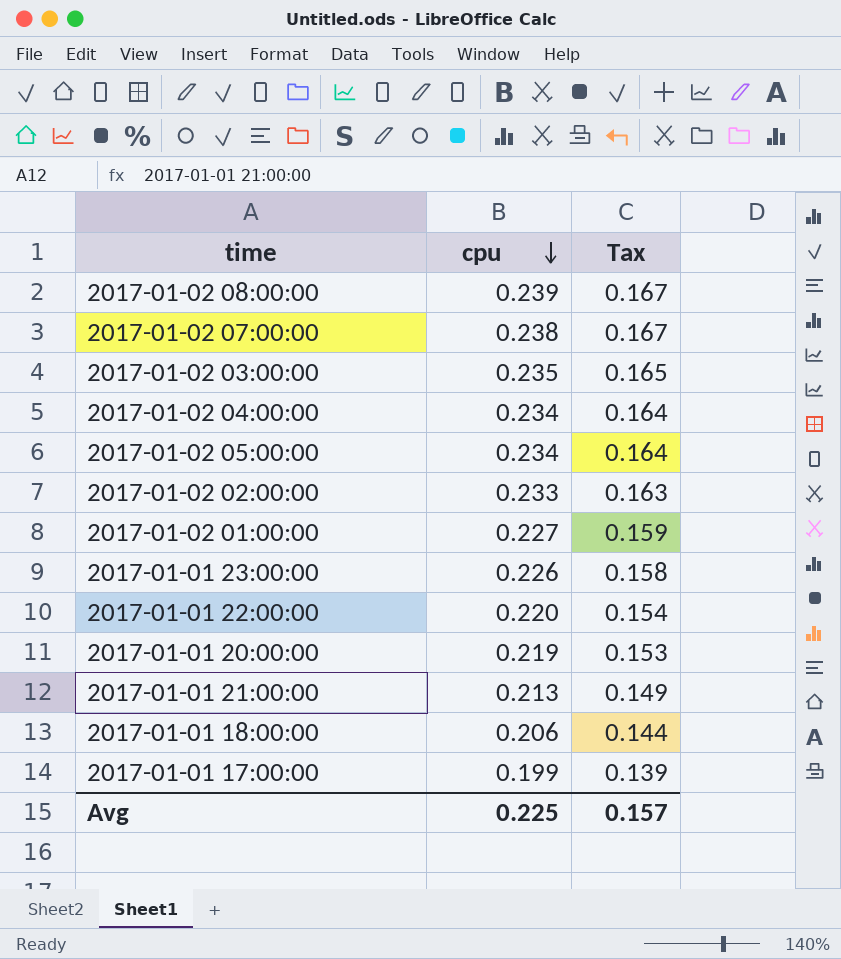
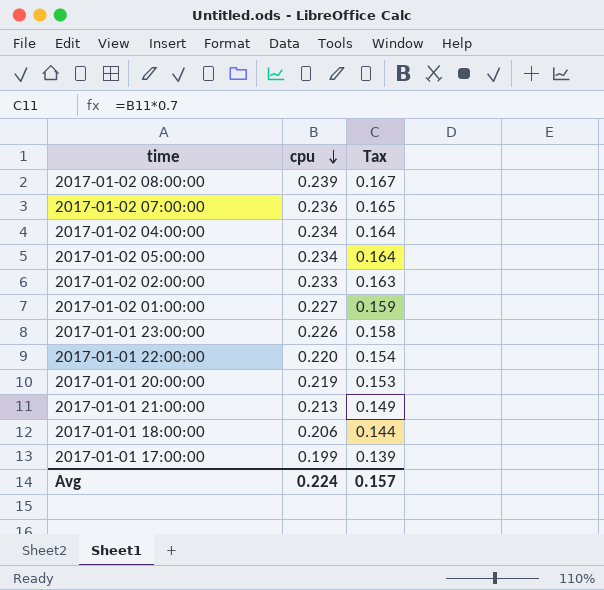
row 2017-01-02 03:00:00: 0.235 | 0.165 -> none
2017-01-02 07:00:00 | cpu: 0.238 -> 0.236
2017-01-02 07:00:00 | Tax: 0.167 -> 0.165
Avg | cpu: 0.225 -> 0.224

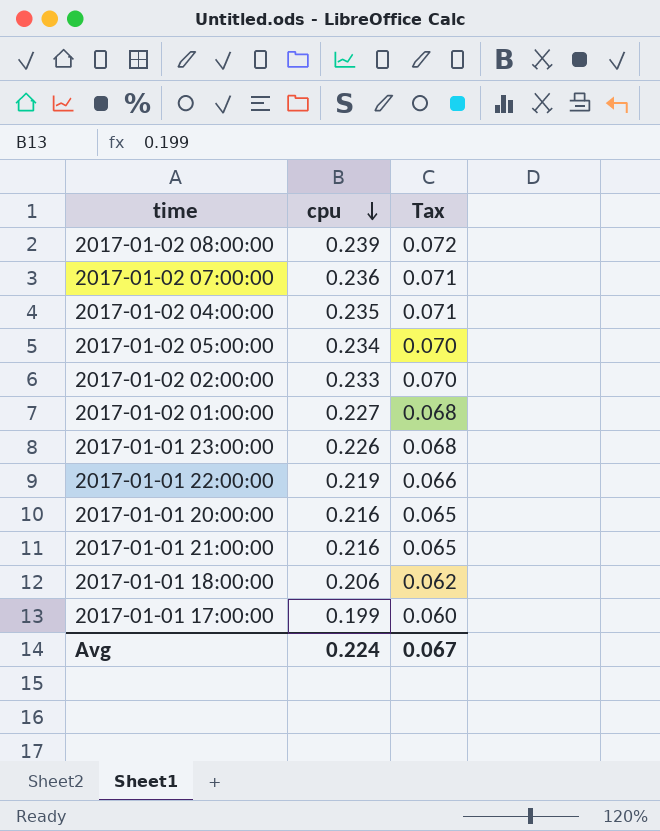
column Tax | formula: [cpu] * 0.7 -> [cpu] * 0.3
2017-01-02 04:00:00 | cpu: 0.234 -> 0.235
2017-01-01 22:00:00 | cpu: 0.220 -> 0.219
2017-01-01 20:00:00 | cpu: 0.219 -> 0.216
2017-01-01 21:00:00 | cpu: 0.213 -> 0.216
Avg | Tax: 0.157 -> 0.067

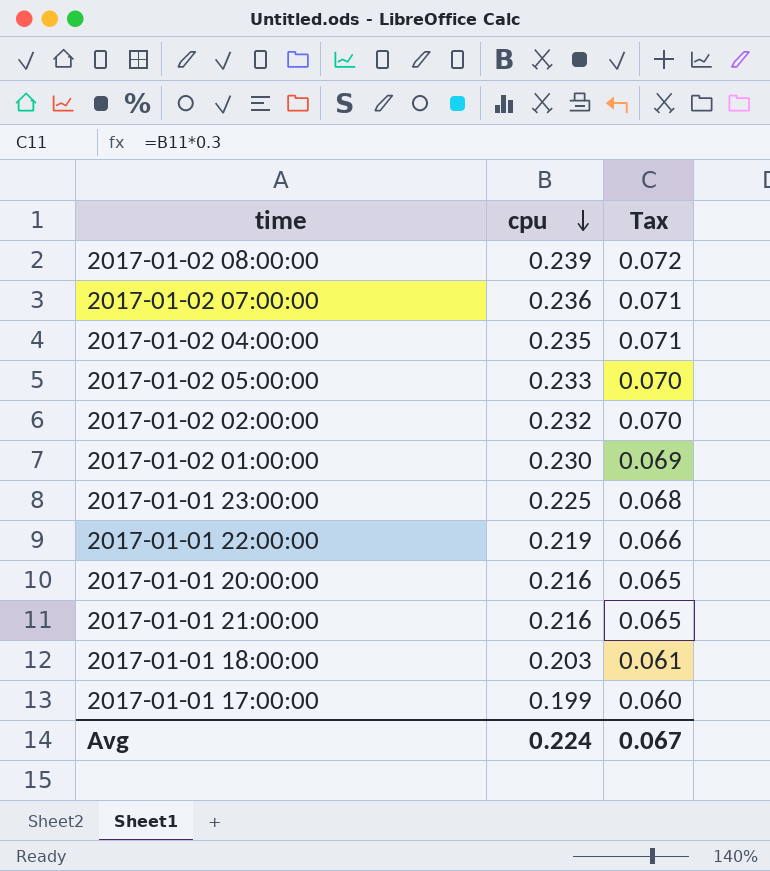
2017-01-02 05:00:00 | cpu: 0.234 -> 0.233
2017-01-02 02:00:00 | cpu: 0.233 -> 0.232
2017-01-02 01:00:00 | cpu: 0.227 -> 0.230
2017-01-02 01:00:00 | Tax: 0.068 -> 0.069
2017-01-01 23:00:00 | cpu: 0.226 -> 0.225
2017-01-01 18:00:00 | cpu: 0.206 -> 0.203
2017-01-01 18:00:00 | Tax: 0.062 -> 0.061

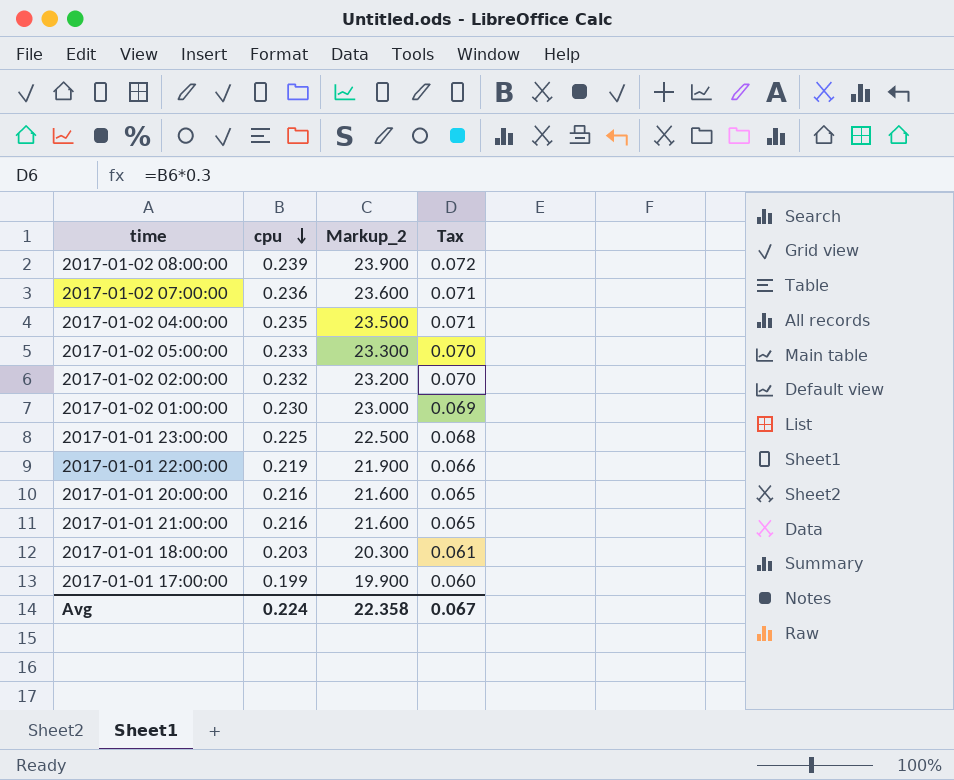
column Markup_2 | formula: none -> [cpu] * 100

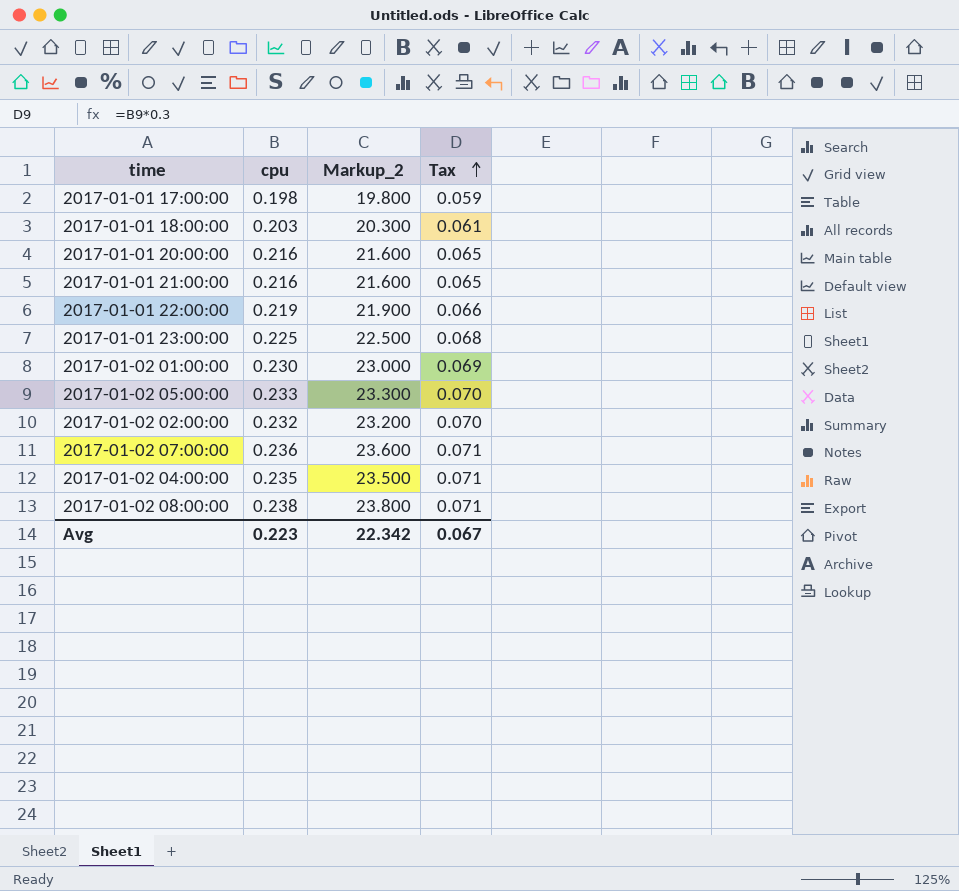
row order: cpu descending -> Tax ascending
2017-01-01 17:00:00 | cpu: 0.199 -> 0.198
2017-01-01 17:00:00 | Markup_2: 19.900 -> 19.800
2017-01-01 17:00:00 | Tax: 0.060 -> 0.059
2017-01-02 08:00:00 | cpu: 0.239 -> 0.238
2017-01-02 08:00:00 | Markup_2: 23.900 -> 23.800
2017-01-02 08:00:00 | Tax: 0.072 -> 0.071
Avg | cpu: 0.224 -> 0.223
Avg | Markup_2: 22.358 -> 22.342

